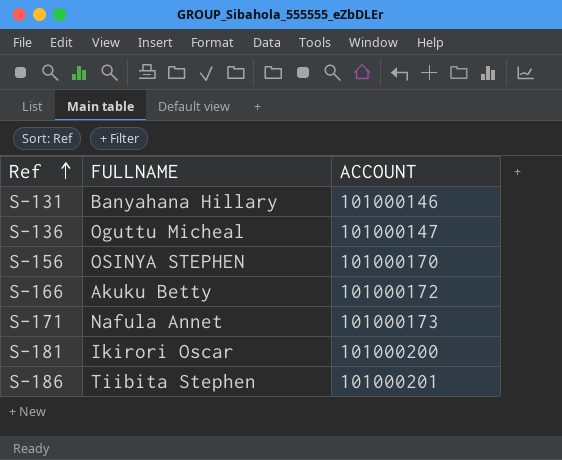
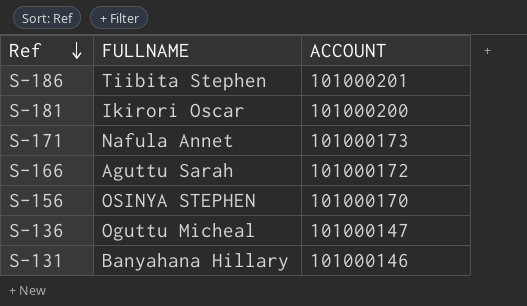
row order: Ref ascending -> Ref descending
S-166 | FULLNAME: Akuku Betty -> Aguttu Sarah

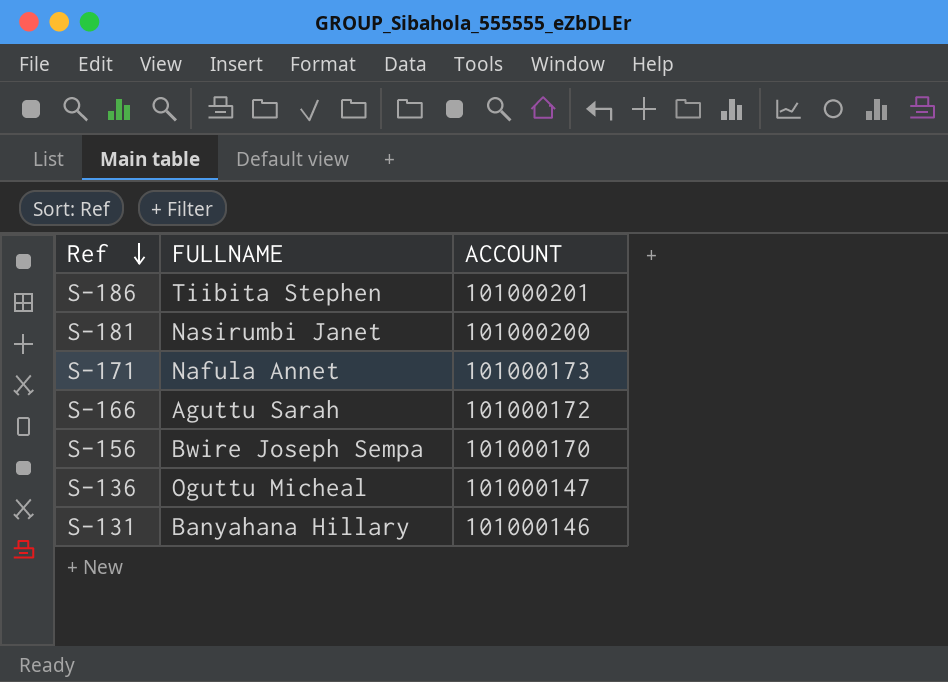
S-181 | FULLNAME: Ikirori Oscar -> Nasirumbi Janet
S-156 | FULLNAME: OSINYA STEPHEN -> Bwire Joseph Sempa

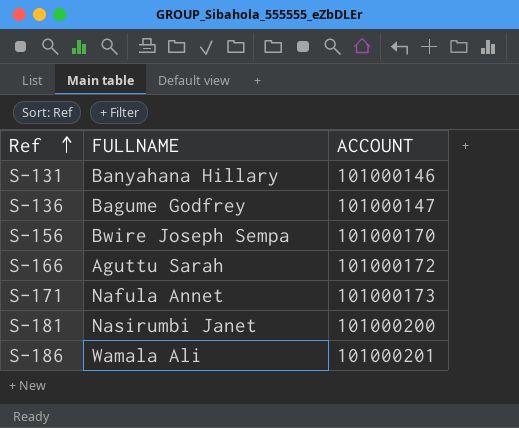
row order: Ref descending -> Ref ascending
S-136 | FULLNAME: Oguttu Micheal -> Bagume Godfrey
S-186 | FULLNAME: Tiibita Stephen -> Wamala Ali

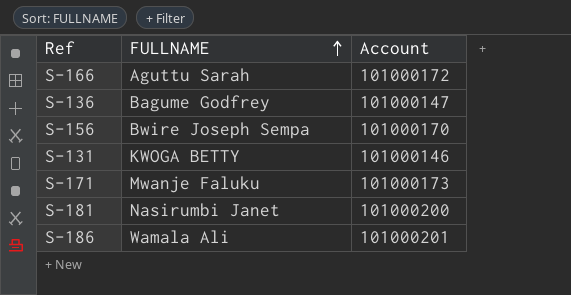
row order: Ref ascending -> FULLNAME ascending
column name: ACCOUNT -> Account
S-131 | FULLNAME: Banyahana Hillary -> KWOGA BETTY
S-171 | FULLNAME: Nafula Annet -> Mwanje Faluku

